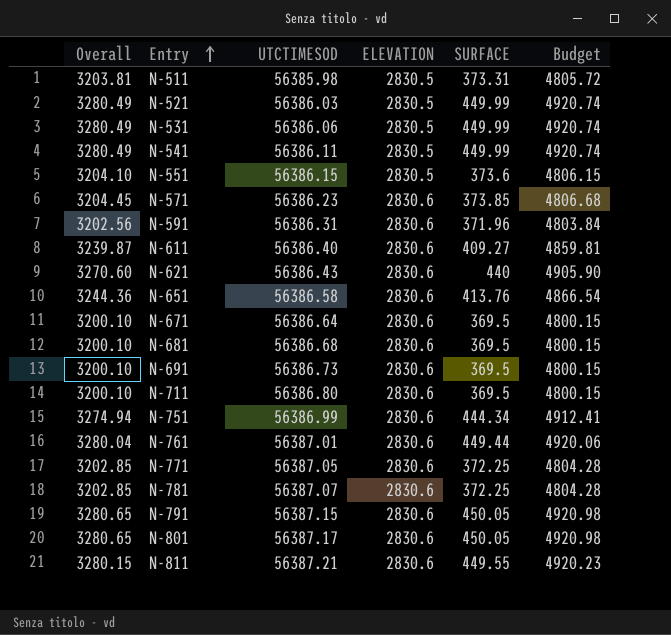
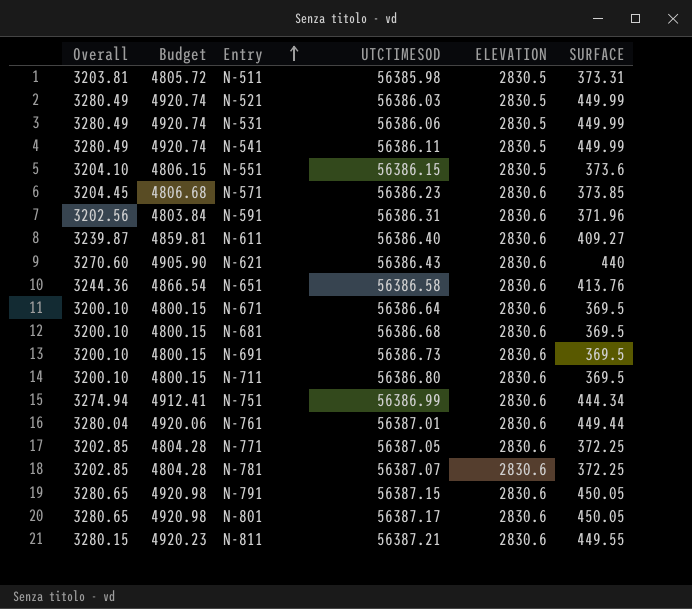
column Budget | position: 6 -> 2

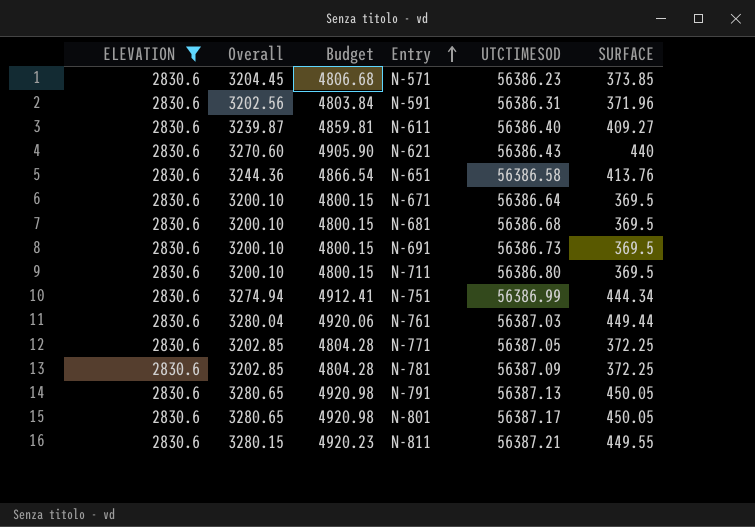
filter: none -> ELEVATION = 2830.6
column ELEVATION | position: 5 -> 1
N-761 | UTCTIMESOD: 56387.01 -> 56387.03
N-781 | UTCTIMESOD: 56387.07 -> 56387.09
N-791 | UTCTIMESOD: 56387.15 -> 56387.13

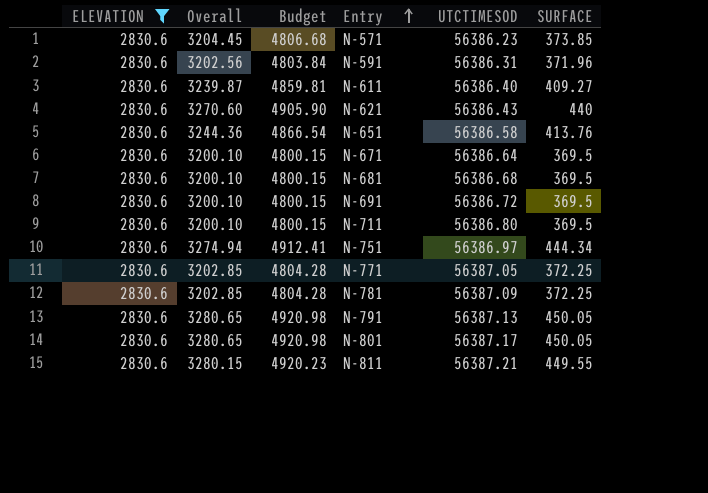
row N-761: 2830.6 | 3280.04 | 4920.06 | 56387.03 | 449.44 -> none
N-691 | UTCTIMESOD: 56386.73 -> 56386.72
N-751 | UTCTIMESOD: 56386.99 -> 56386.97

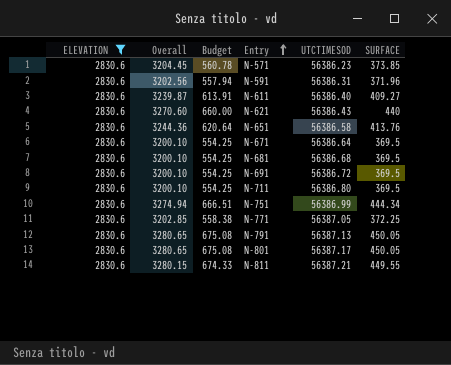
column Budget | formula: [Overall] * 1.5 -> [SURFACE] * 1.5
row N-781: 2830.6 | 3202.85 | 4804.28 | 56387.09 | 372.25 -> none
N-751 | UTCTIMESOD: 56386.97 -> 56386.99

